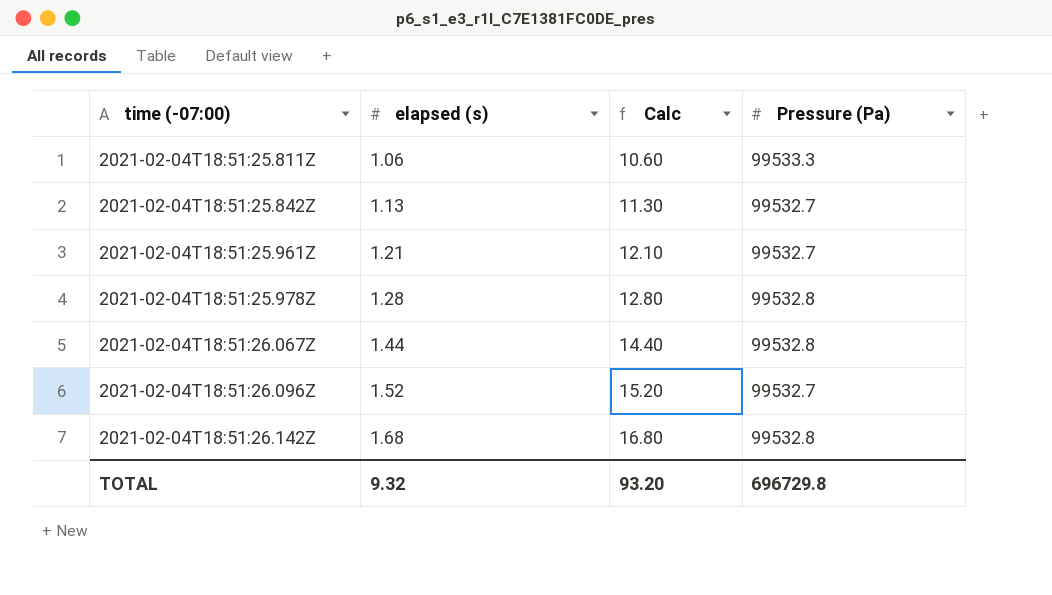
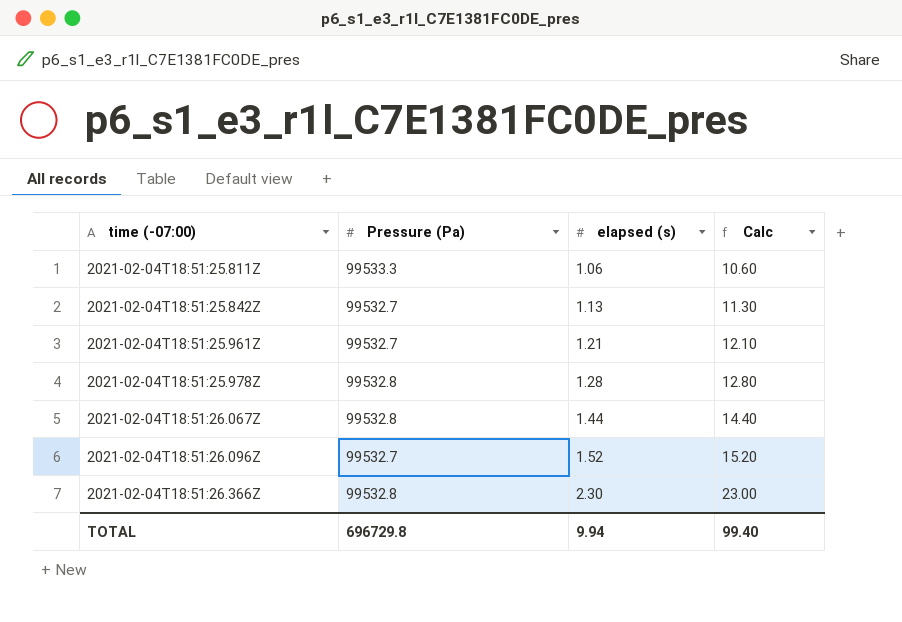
column Pressure (Pa) | position: 4 -> 2
row 2021-02-04T18:51:26.142Z: 1.68 | 16.80 | 99532.8 -> none
row 2021-02-04T18:51:26.366Z: none -> 99532.8 | 2.30 | 23.00
TOTAL | elapsed (s): 9.32 -> 9.94
TOTAL | Calc: 93.20 -> 99.40

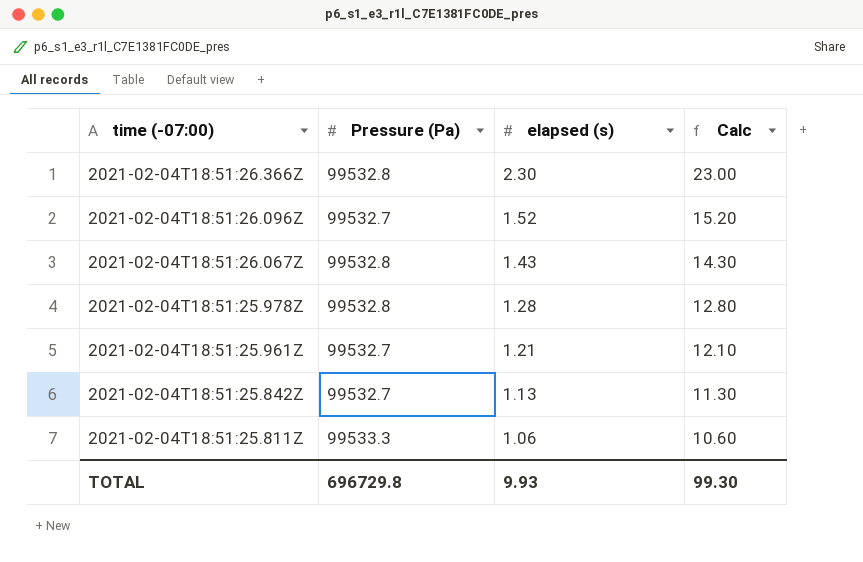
row order: time (-07:00) ascending -> time (-07:00) descending
2021-02-04T18:51:26.067Z | elapsed (s): 1.44 -> 1.43
2021-02-04T18:51:26.067Z | Calc: 14.40 -> 14.30
TOTAL | elapsed (s): 9.94 -> 9.93
TOTAL | Calc: 99.40 -> 99.30

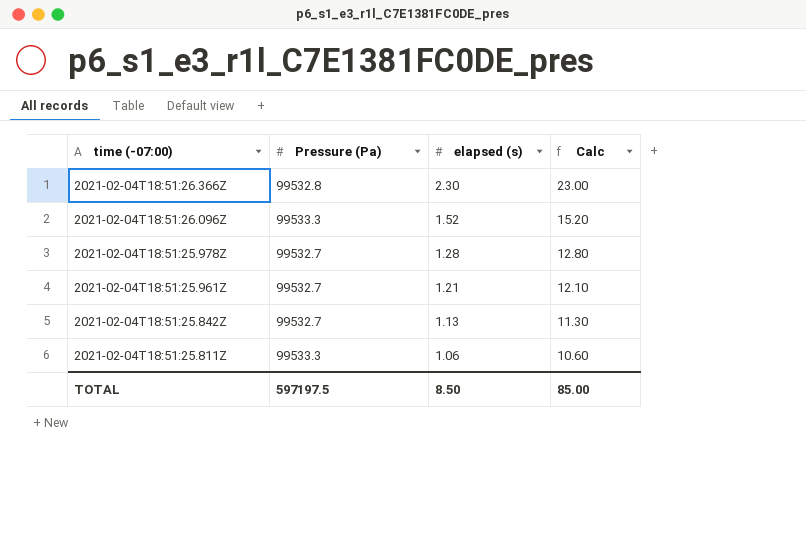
row 2021-02-04T18:51:26.067Z: 99532.8 | 1.43 | 14.30 -> none
2021-02-04T18:51:26.096Z | Pressure (Pa): 99532.7 -> 99533.3
2021-02-04T18:51:25.978Z | Pressure (Pa): 99532.8 -> 99532.7
TOTAL | Pressure (Pa): 696729.8 -> 597197.5
TOTAL | elapsed (s): 9.93 -> 8.50
TOTAL | Calc: 99.30 -> 85.00

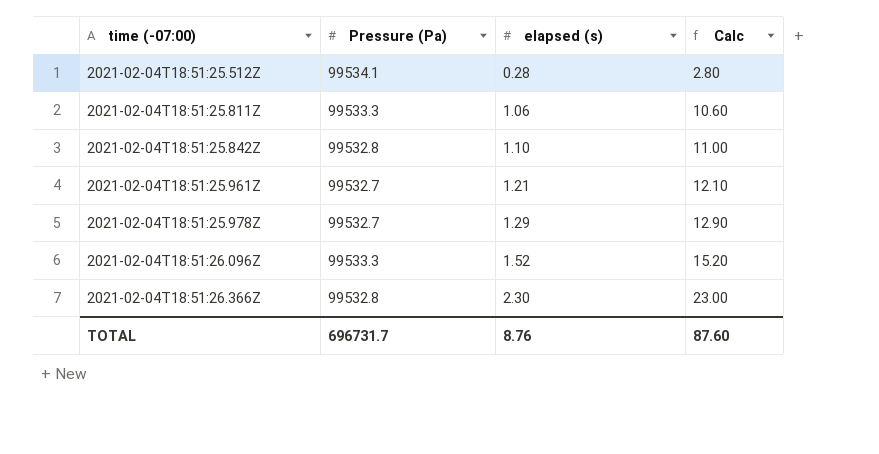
row order: time (-07:00) descending -> time (-07:00) ascending
row 2021-02-04T18:51:25.512Z: none -> 99534.1 | 0.28 | 2.80
2021-02-04T18:51:25.842Z | Pressure (Pa): 99532.7 -> 99532.8
2021-02-04T18:51:25.842Z | elapsed (s): 1.13 -> 1.10
2021-02-04T18:51:25.842Z | Calc: 11.30 -> 11.00
2021-02-04T18:51:25.978Z | elapsed (s): 1.28 -> 1.29
2021-02-04T18:51:25.978Z | Calc: 12.80 -> 12.90
TOTAL | Pressure (Pa): 597197.5 -> 696731.7
TOTAL | elapsed (s): 8.50 -> 8.76
TOTAL | Calc: 85.00 -> 87.60

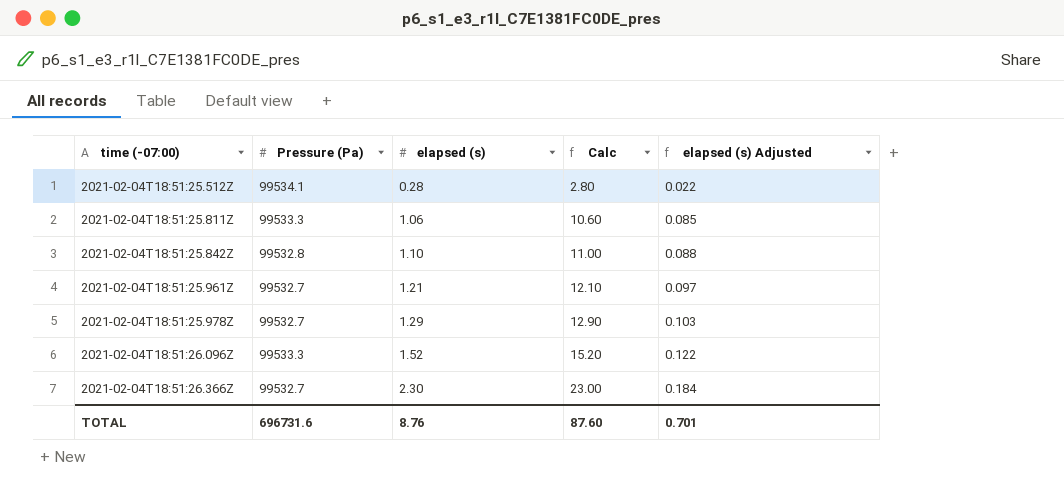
column elapsed (s) Adjusted | formula: none -> [elapsed (s)] * 0.08
2021-02-04T18:51:26.366Z | Pressure (Pa): 99532.8 -> 99532.7
TOTAL | Pressure (Pa): 696731.7 -> 696731.6

